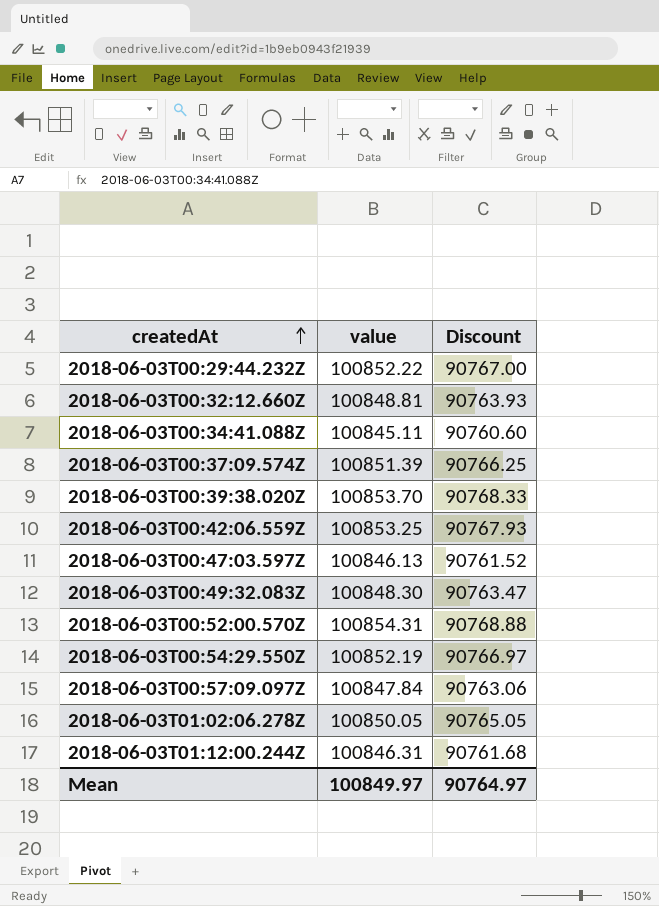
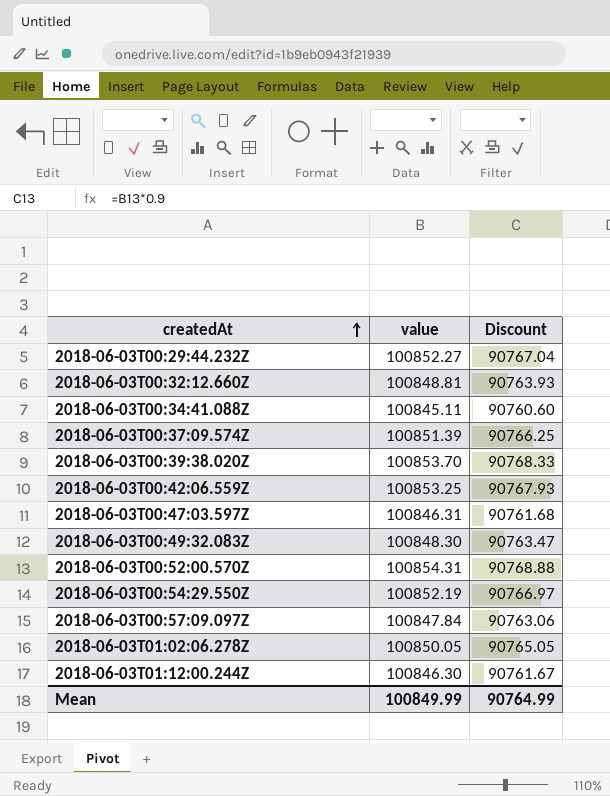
2018-06-03T00:29:44.232Z | value: 100852.22 -> 100852.27
2018-06-03T00:29:44.232Z | Discount: 90767.00 -> 90767.04
2018-06-03T00:47:03.597Z | value: 100846.13 -> 100846.31
2018-06-03T00:47:03.597Z | Discount: 90761.52 -> 90761.68
2018-06-03T01:12:00.244Z | value: 100846.31 -> 100846.30
2018-06-03T01:12:00.244Z | Discount: 90761.68 -> 90761.67
Mean | value: 100849.97 -> 100849.99
Mean | Discount: 90764.97 -> 90764.99

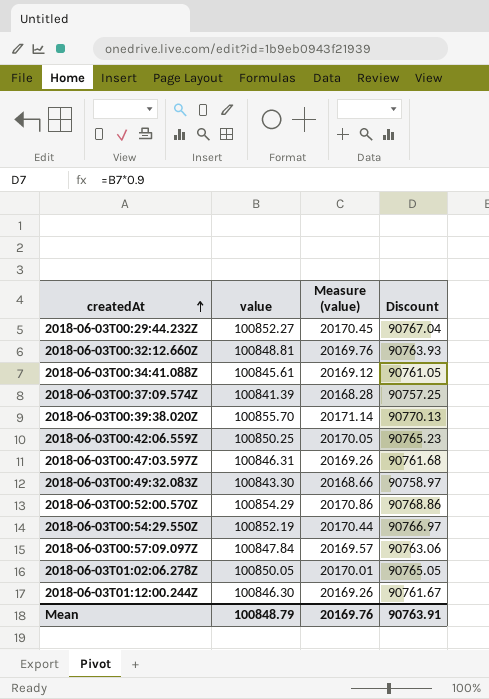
column Measure (value) | formula: none -> [value] * 0.2
2018-06-03T00:34:41.088Z | value: 100845.11 -> 100845.61
2018-06-03T00:34:41.088Z | Discount: 90760.60 -> 90761.05
2018-06-03T00:37:09.574Z | value: 100851.39 -> 100841.39
2018-06-03T00:37:09.574Z | Discount: 90766.25 -> 90757.25
2018-06-03T00:39:38.020Z | value: 100853.70 -> 100855.70
2018-06-03T00:39:38.020Z | Discount: 90768.33 -> 90770.13
2018-06-03T00:42:06.559Z | value: 100853.25 -> 100850.25
2018-06-03T00:42:06.559Z | Discount: 90767.93 -> 90765.23
2018-06-03T00:49:32.083Z | value: 100848.30 -> 100843.30
2018-06-03T00:49:32.083Z | Discount: 90763.47 -> 90758.97
2018-06-03T00:52:00.570Z | value: 100854.31 -> 100854.29
2018-06-03T00:52:00.570Z | Discount: 90768.88 -> 90768.86
Mean | value: 100849.99 -> 100848.79
Mean | Discount: 90764.99 -> 90763.91

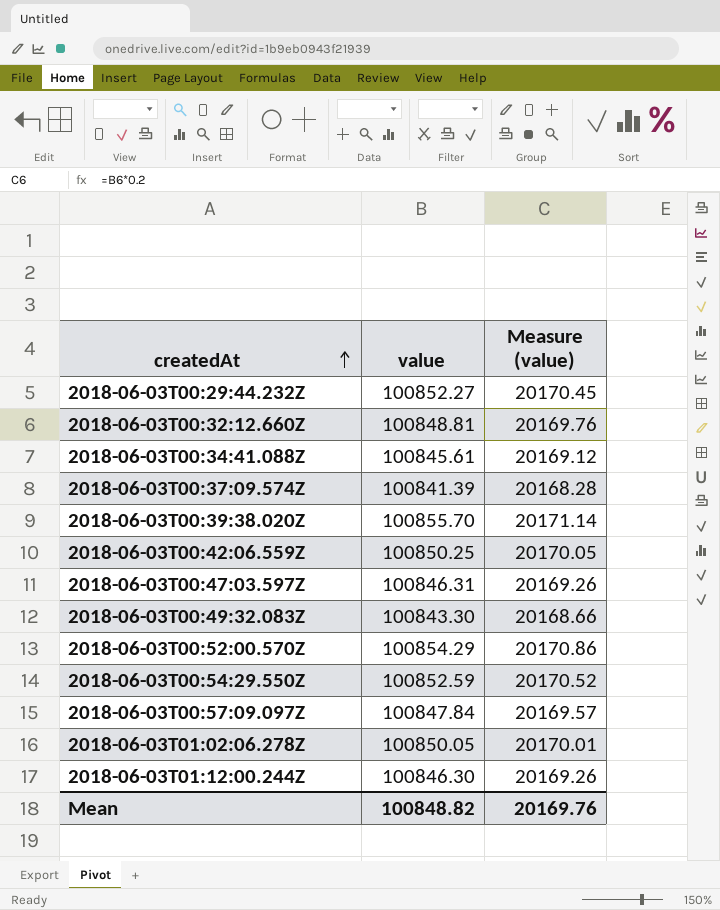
column Discount | formula: [value] * 0.9 -> none
2018-06-03T00:54:29.550Z | value: 100852.19 -> 100852.59
2018-06-03T00:54:29.550Z | Measure (value): 20170.44 -> 20170.52
Mean | value: 100848.79 -> 100848.82

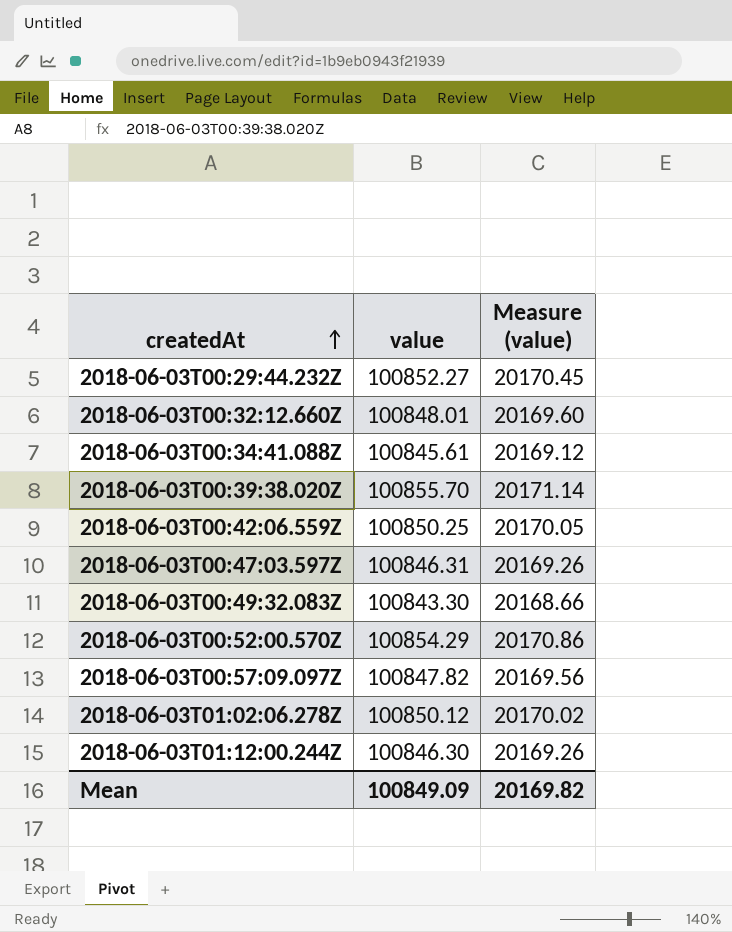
row 2018-06-03T00:37:09.574Z: 100841.39 | 20168.28 -> none
row 2018-06-03T00:54:29.550Z: 100852.59 | 20170.52 -> none
2018-06-03T00:32:12.660Z | value: 100848.81 -> 100848.01
2018-06-03T00:32:12.660Z | Measure (value): 20169.76 -> 20169.60
2018-06-03T00:57:09.097Z | value: 100847.84 -> 100847.82
2018-06-03T00:57:09.097Z | Measure (value): 20169.57 -> 20169.56
2018-06-03T01:02:06.278Z | value: 100850.05 -> 100850.12
2018-06-03T01:02:06.278Z | Measure (value): 20170.01 -> 20170.02
Mean | value: 100848.82 -> 100849.09
Mean | Measure (value): 20169.76 -> 20169.82

